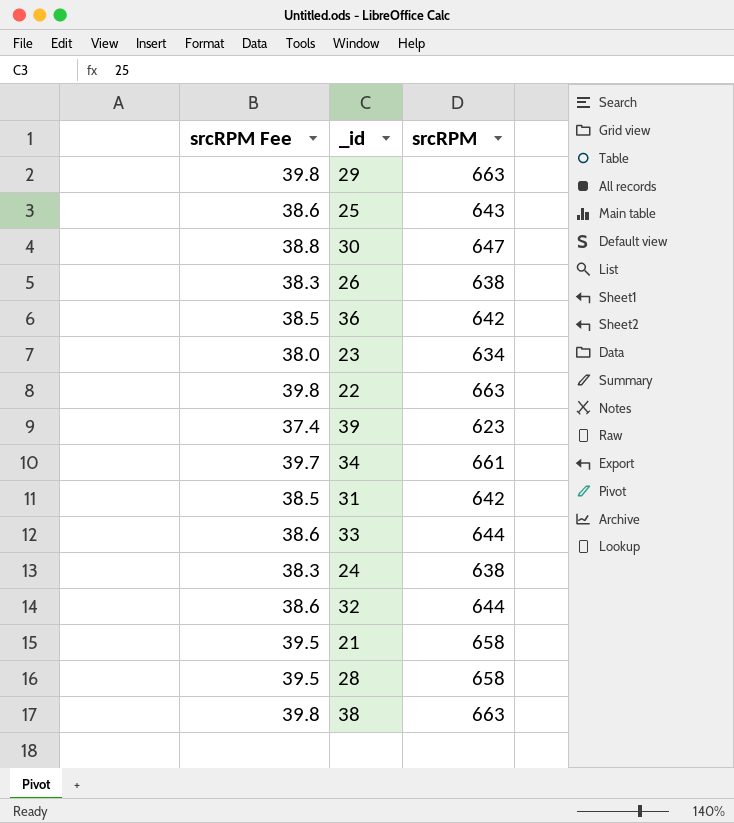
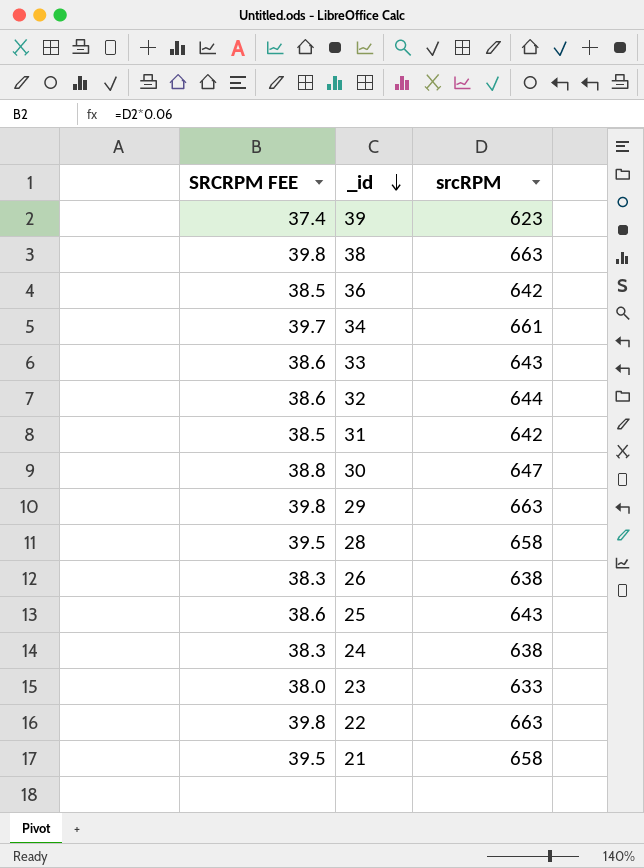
row order: none -> _id descending
column name: srcRPM Fee -> SRCRPM FEE
33 | srcRPM: 644 -> 643
23 | srcRPM: 634 -> 633

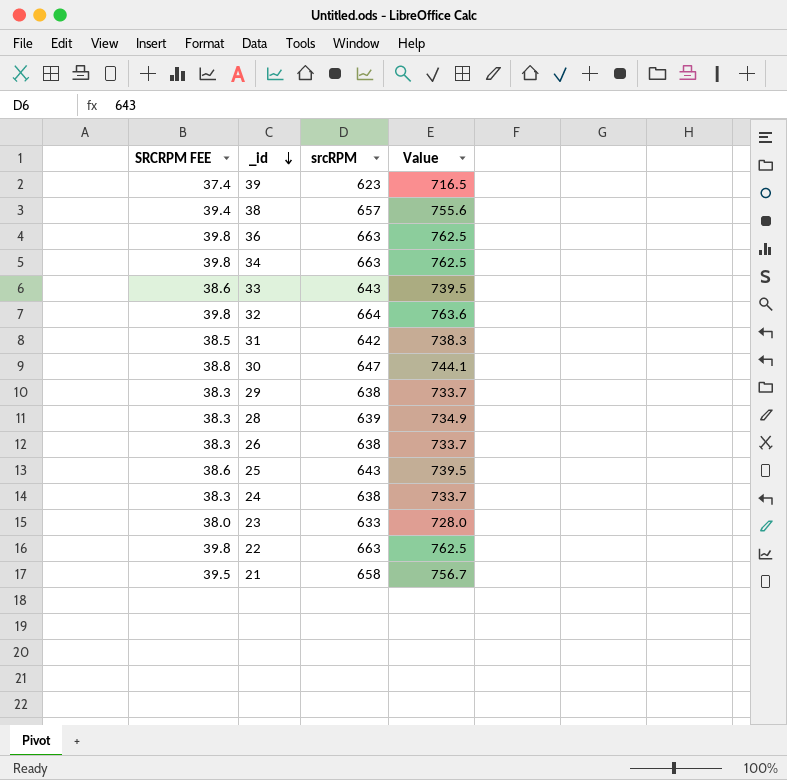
column Value | formula: none -> [srcRPM] * 1.15
38 | SRCRPM FEE: 39.8 -> 39.4
38 | srcRPM: 663 -> 657
36 | SRCRPM FEE: 38.5 -> 39.8
36 | srcRPM: 642 -> 663
34 | SRCRPM FEE: 39.7 -> 39.8
34 | srcRPM: 661 -> 663
32 | SRCRPM FEE: 38.6 -> 39.8
32 | srcRPM: 644 -> 664
29 | SRCRPM FEE: 39.8 -> 38.3
29 | srcRPM: 663 -> 638
28 | SRCRPM FEE: 39.5 -> 38.3
28 | srcRPM: 658 -> 639

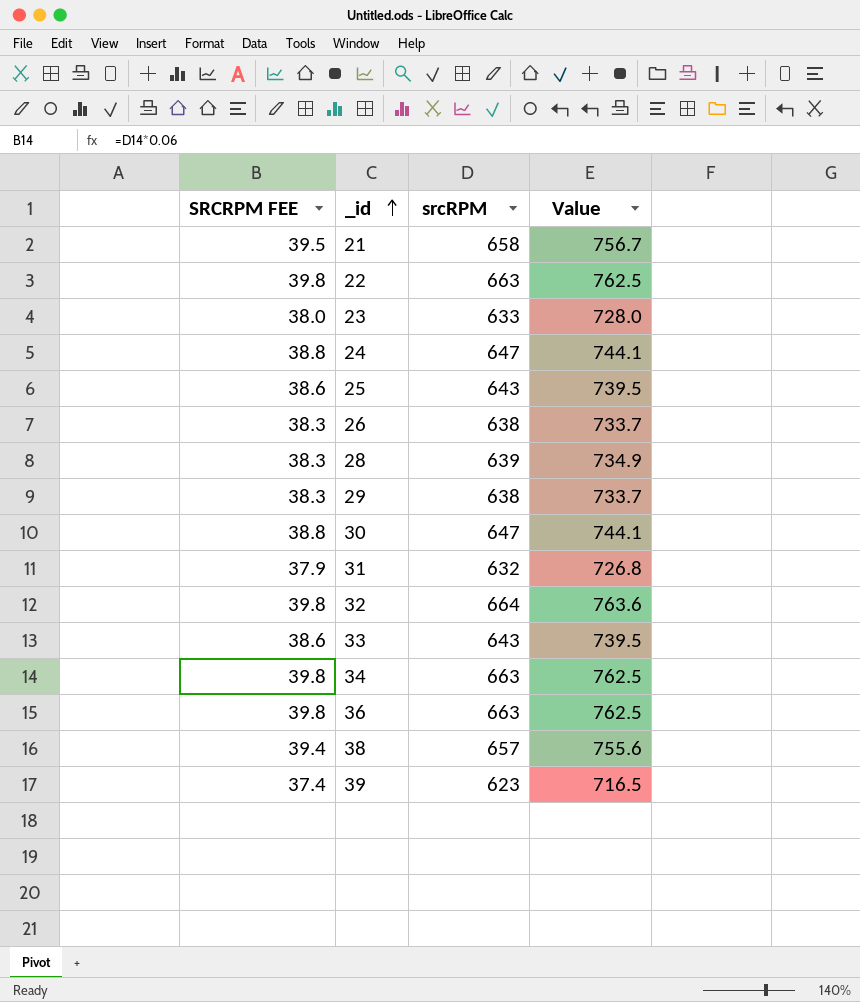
row order: _id descending -> _id ascending
24 | SRCRPM FEE: 38.3 -> 38.8
24 | srcRPM: 638 -> 647
24 | Value: 733.7 -> 744.1
31 | SRCRPM FEE: 38.5 -> 37.9
31 | srcRPM: 642 -> 632
31 | Value: 738.3 -> 726.8

